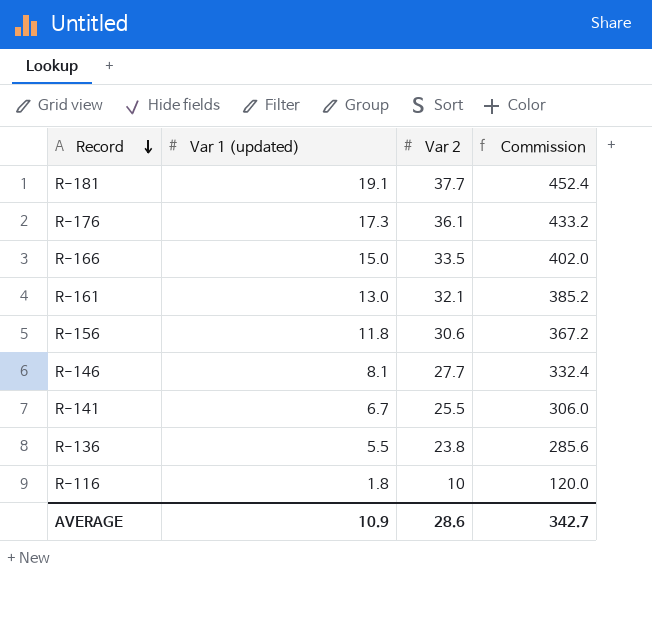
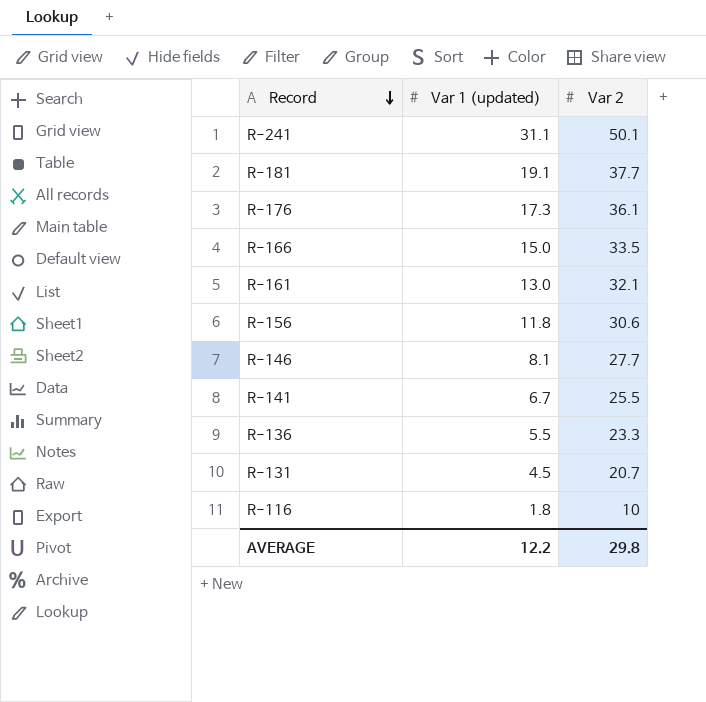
column Commission | formula: [Var 2] * 12 -> none
row R-241: none -> 31.1 | 50.1
R-136 | Var 2: 23.8 -> 23.3
row R-131: none -> 4.5 | 20.7
AVERAGE | Var 1 (updated): 10.9 -> 12.2
AVERAGE | Var 2: 28.6 -> 29.8

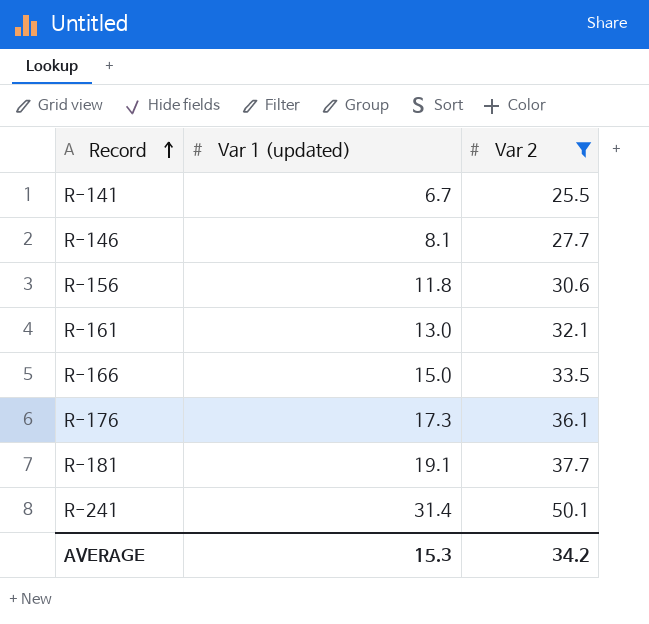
filter: none -> Var 2 >= 25.5
row order: Record descending -> Record ascending
R-241 | Var 1 (updated): 31.1 -> 31.4
AVERAGE | Var 1 (updated): 12.2 -> 15.3
AVERAGE | Var 2: 29.8 -> 34.2

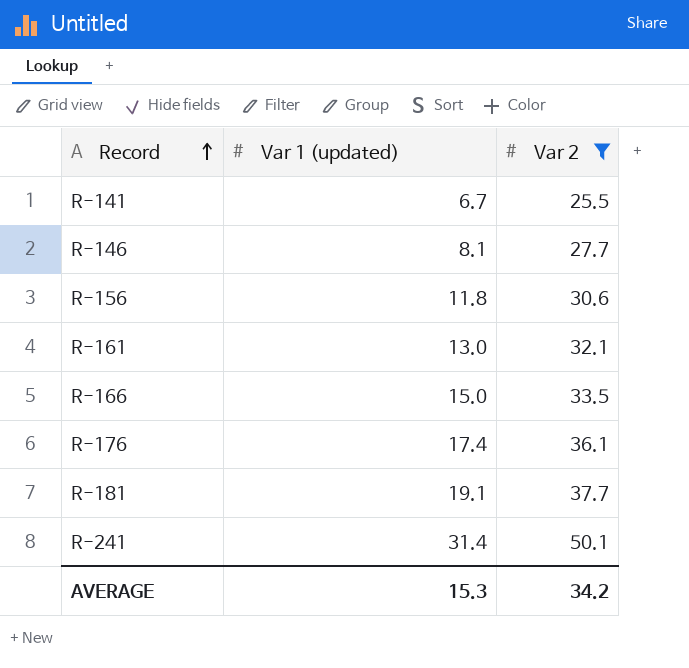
R-176 | Var 1 (updated): 17.3 -> 17.4

